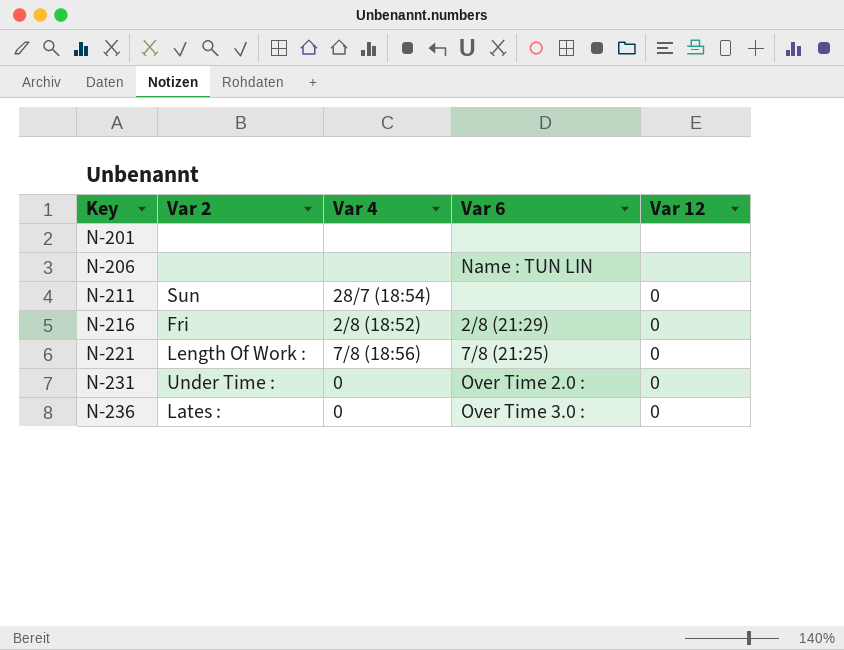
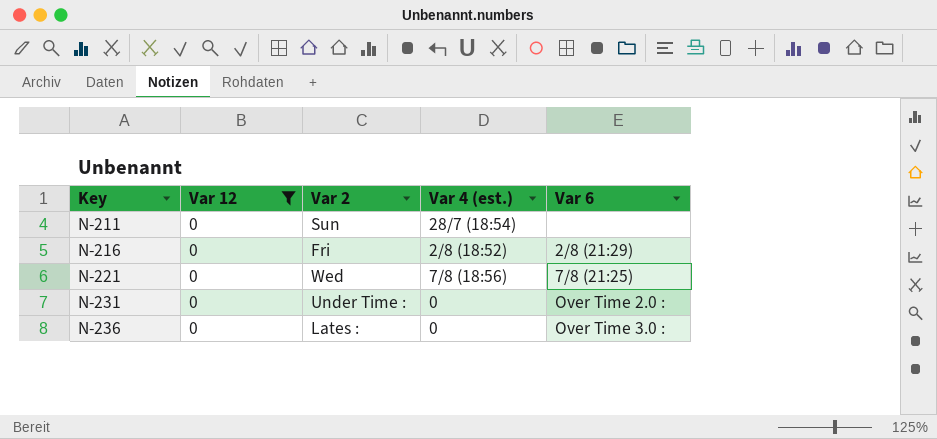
filter: none -> Var 12 = 0
column Var 12 | position: 5 -> 2
column name: Var 4 -> Var 4 (est.)
N-221 | Var 2: Length Of Work : -> Wed

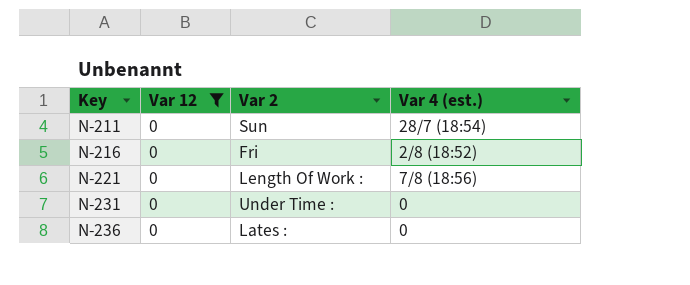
column Var 6 | position: 5 -> none
N-221 | Var 2: Wed -> Length Of Work :

